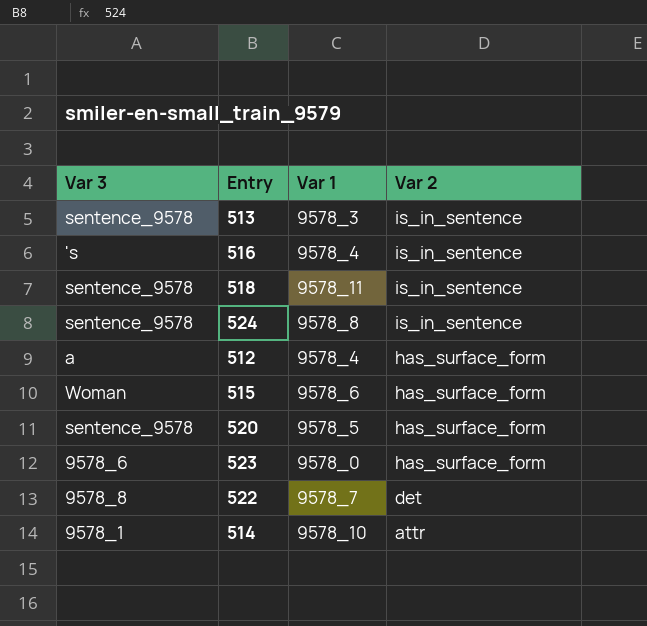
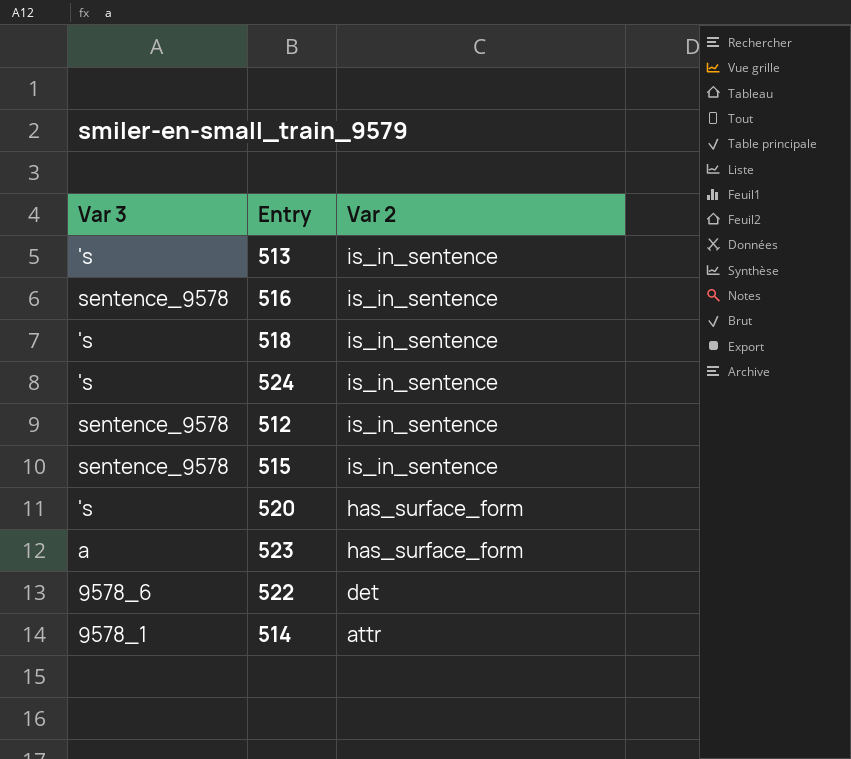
column Var 1 | position: 3 -> none
513 | Var 3: sentence_9578 -> 's
516 | Var 3: 's -> sentence_9578
518 | Var 3: sentence_9578 -> 's
524 | Var 3: sentence_9578 -> 's
512 | Var 3: a -> sentence_9578
512 | Var 2: has_surface_form -> is_in_sentence
515 | Var 3: Woman -> sentence_9578
515 | Var 2: has_surface_form -> is_in_sentence
520 | Var 3: sentence_9578 -> 's
523 | Var 3: 9578_6 -> a
522 | Var 3: 9578_8 -> 9578_6

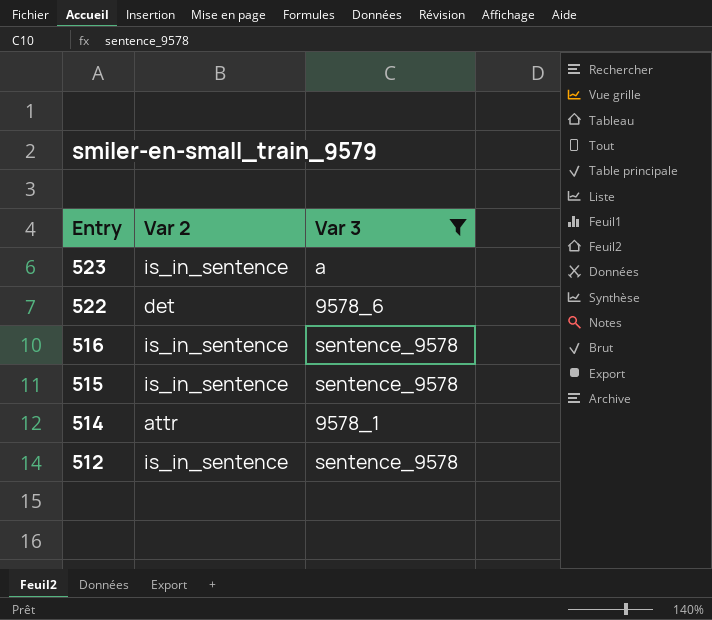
filter: none -> Var 3 != 's
row order: Var 2 descending -> Entry descending
column Var 3 | position: 1 -> 3
523 | Var 2: has_surface_form -> is_in_sentence

